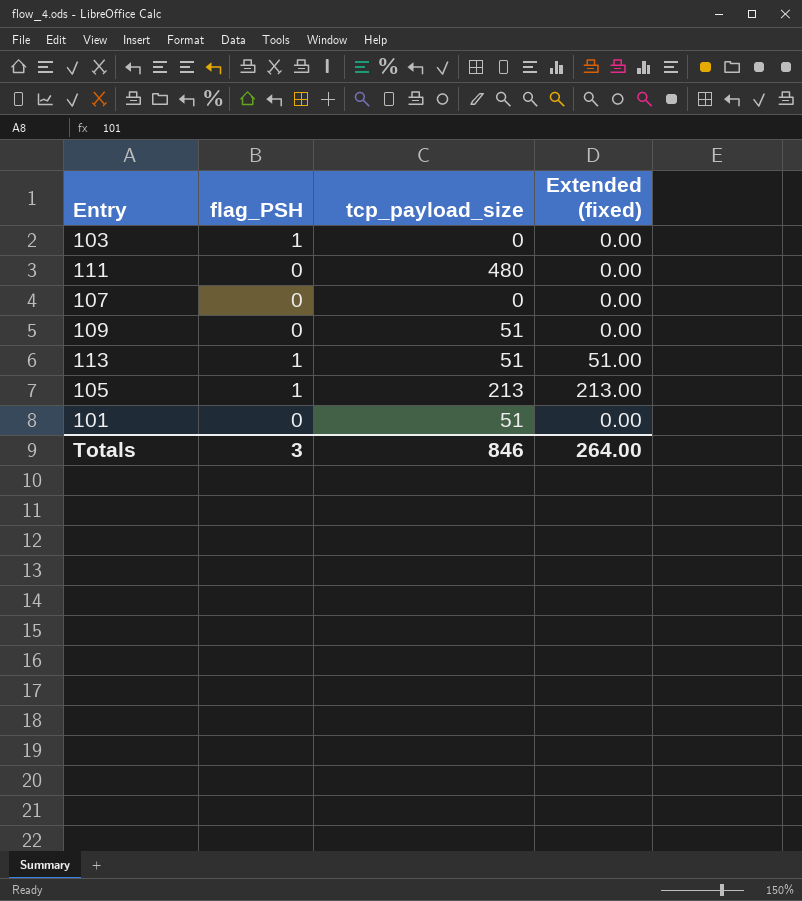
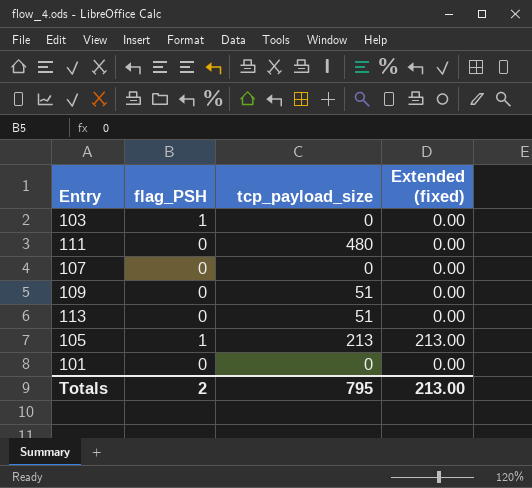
113 | flag_PSH: 1 -> 0
113 | Extended (fixed): 51.00 -> 0.00
101 | tcp_payload_size: 51 -> 0
Totals | flag_PSH: 3 -> 2
Totals | tcp_payload_size: 846 -> 795
Totals | Extended (fixed): 264.00 -> 213.00

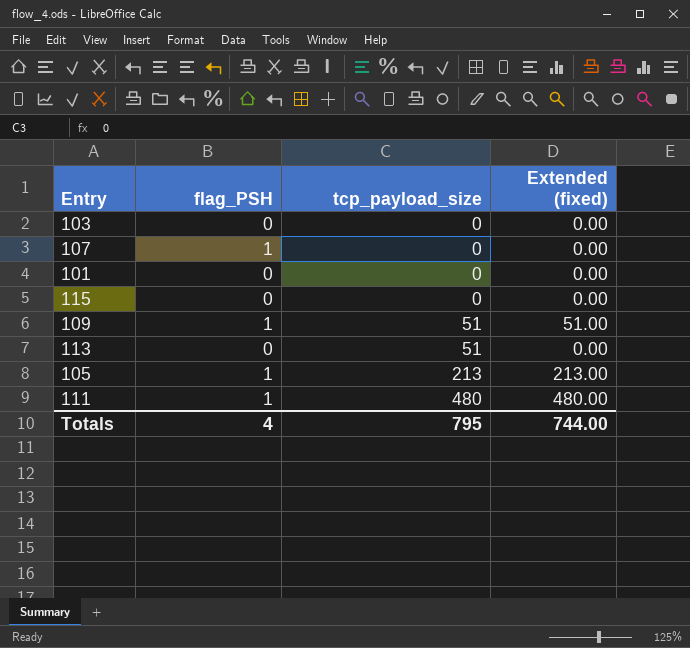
row order: none -> tcp_payload_size ascending
103 | flag_PSH: 1 -> 0
107 | flag_PSH: 0 -> 1
row 115: none -> 0 | 0 | 0.00
109 | flag_PSH: 0 -> 1
109 | Extended (fixed): 0.00 -> 51.00
111 | flag_PSH: 0 -> 1
111 | Extended (fixed): 0.00 -> 480.00
Totals | flag_PSH: 2 -> 4
Totals | Extended (fixed): 213.00 -> 744.00

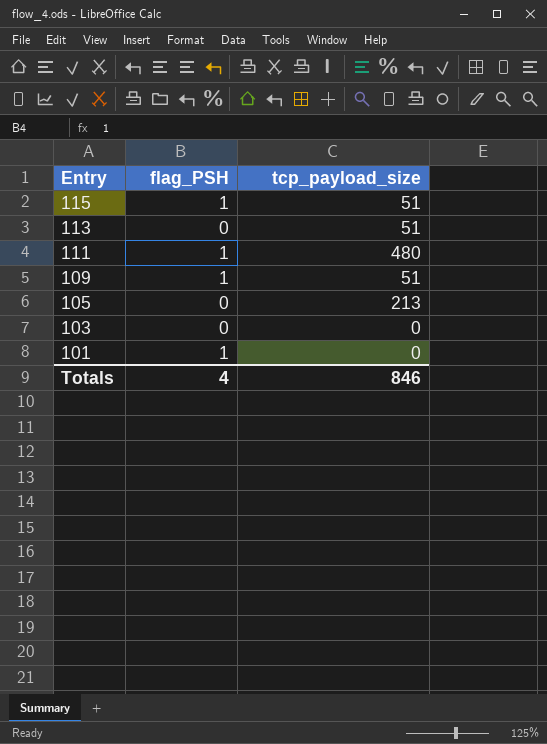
row order: tcp_payload_size ascending -> Entry descending
column Extended (fixed) | formula: [flag_PSH] * [tcp_payload_size] -> none
row 107: 1 | 0 | 0.00 -> none
115 | flag_PSH: 0 -> 1
115 | tcp_payload_size: 0 -> 51
105 | flag_PSH: 1 -> 0
101 | flag_PSH: 0 -> 1
Totals | tcp_payload_size: 795 -> 846

